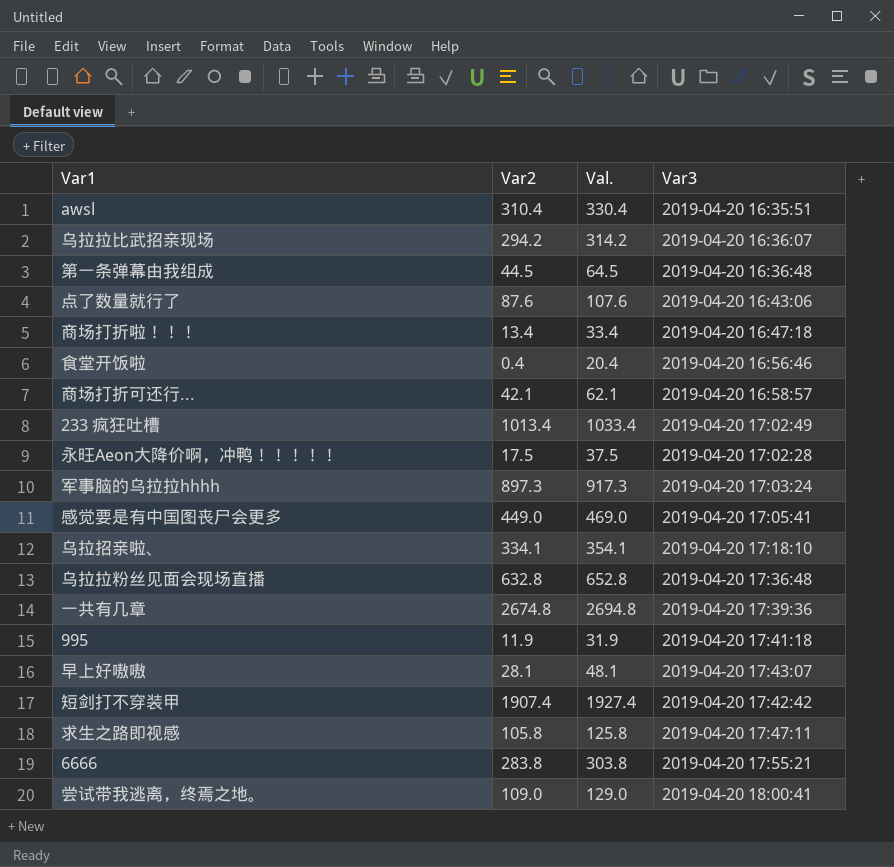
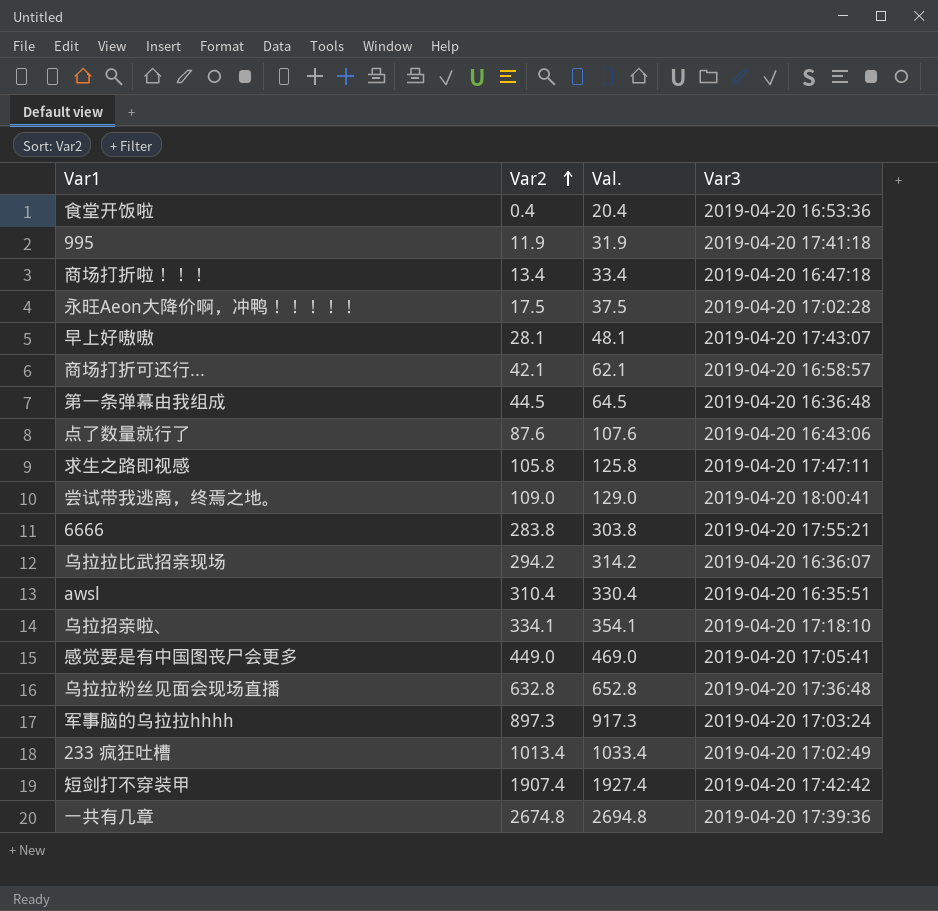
row order: none -> Var2 ascending
食堂开饭啦 | Var3: 2019-04-20 16:56:46 -> 2019-04-20 16:53:36

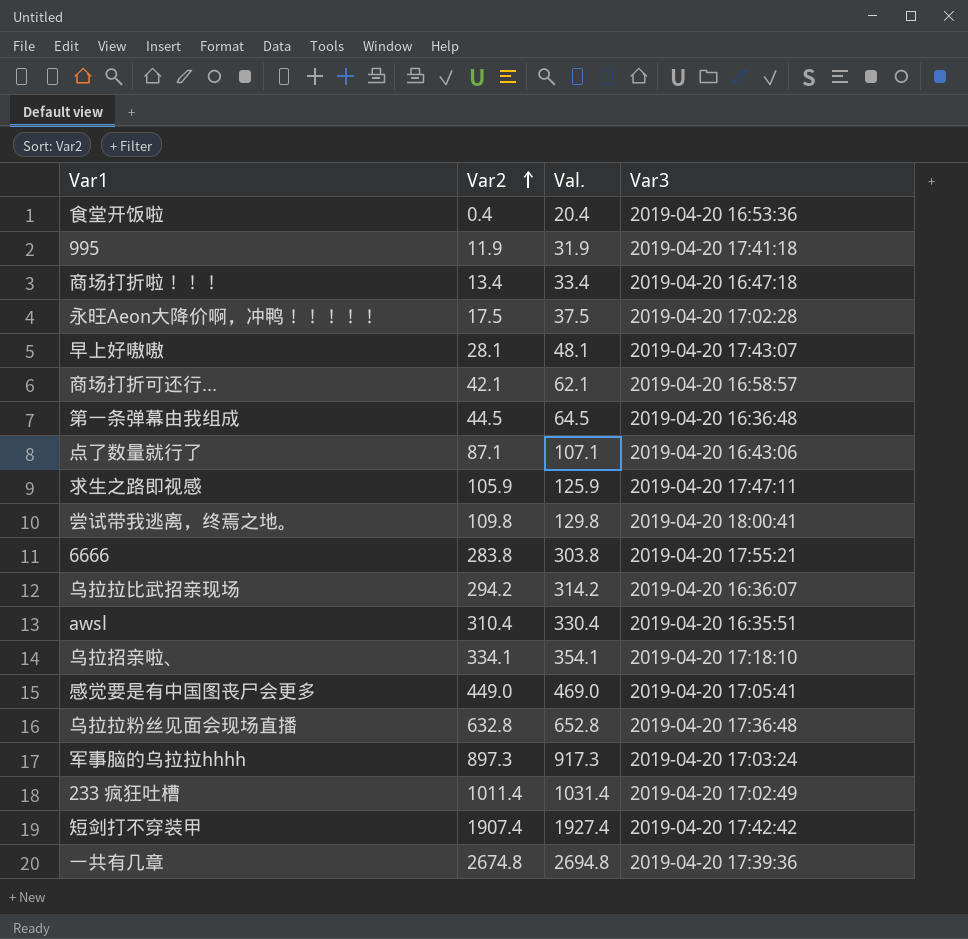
点了数量就行了 | Var2: 87.6 -> 87.1
点了数量就行了 | Val.: 107.6 -> 107.1
求生之路即视感 | Var2: 105.8 -> 105.9
求生之路即视感 | Val.: 125.8 -> 125.9
尝试带我逃离，终焉之地。 | Var2: 109.0 -> 109.8
尝试带我逃离，终焉之地。 | Val.: 129.0 -> 129.8
233 疯狂吐槽 | Var2: 1013.4 -> 1011.4
233 疯狂吐槽 | Val.: 1033.4 -> 1031.4

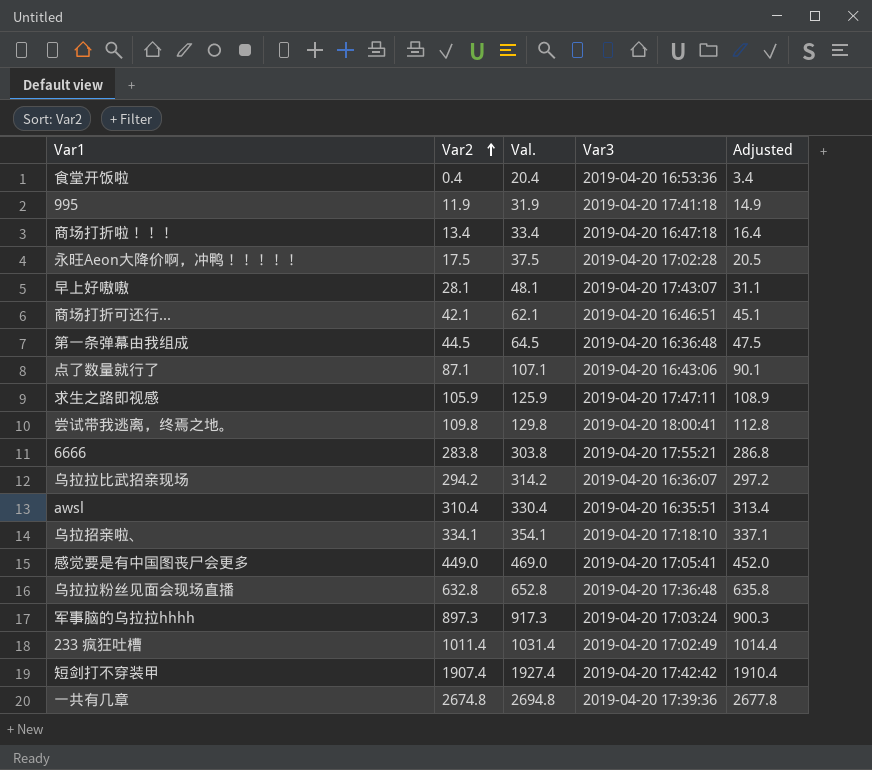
column Adjusted | formula: none -> [Var2] + 3
商场打折可还行... | Var3: 2019-04-20 16:58:57 -> 2019-04-20 16:46:51

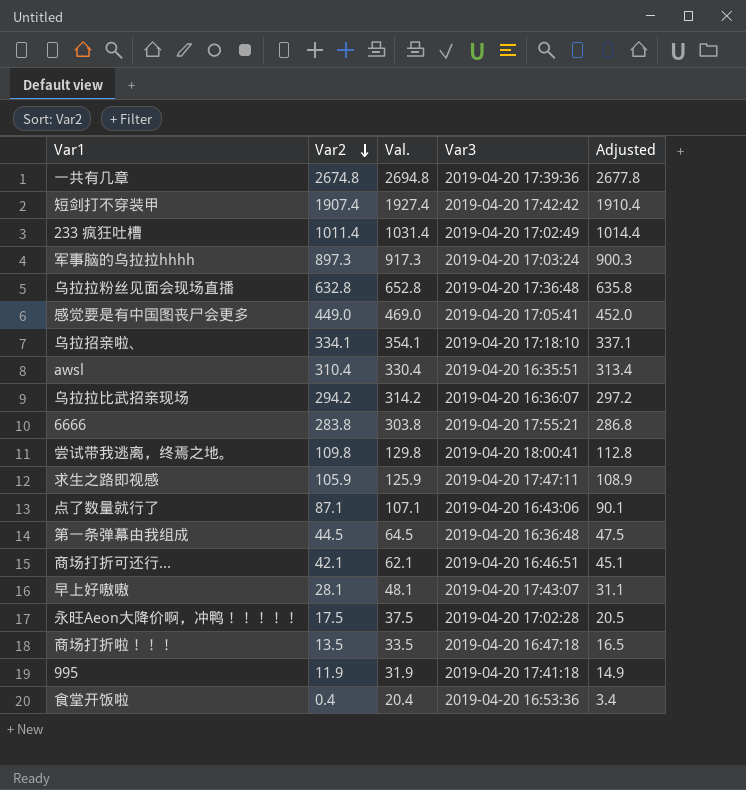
row order: Var2 ascending -> Var2 descending
商场打折啦！！！ | Var2: 13.4 -> 13.5
商场打折啦！！！ | Val.: 33.4 -> 33.5
商场打折啦！！！ | Adjusted: 16.4 -> 16.5

